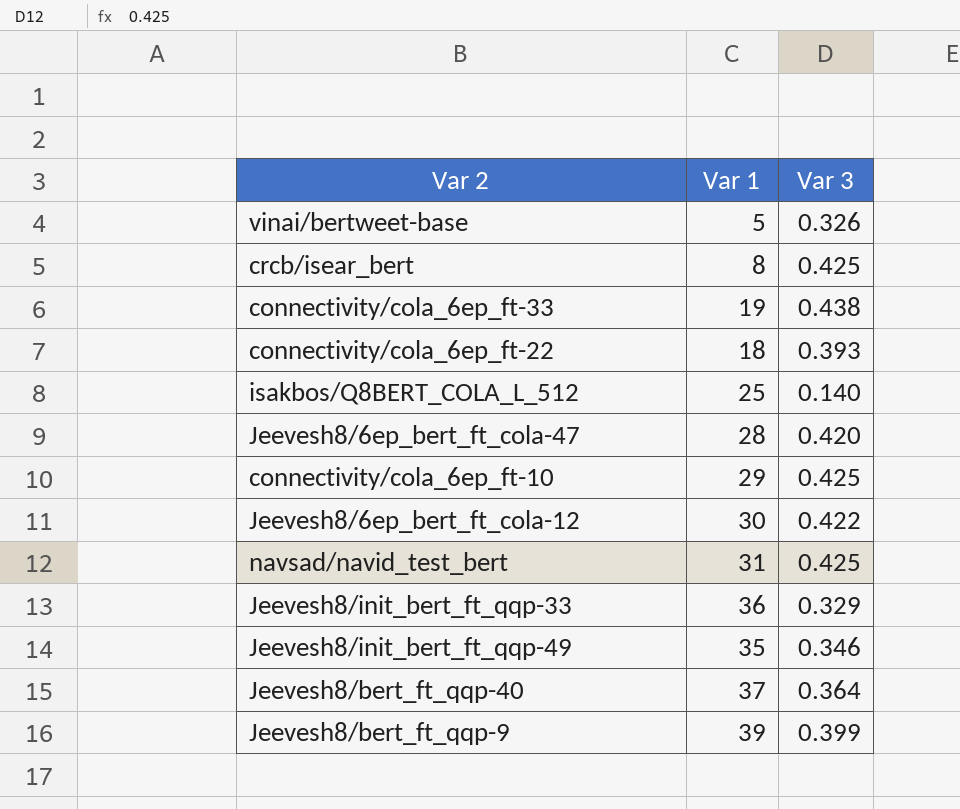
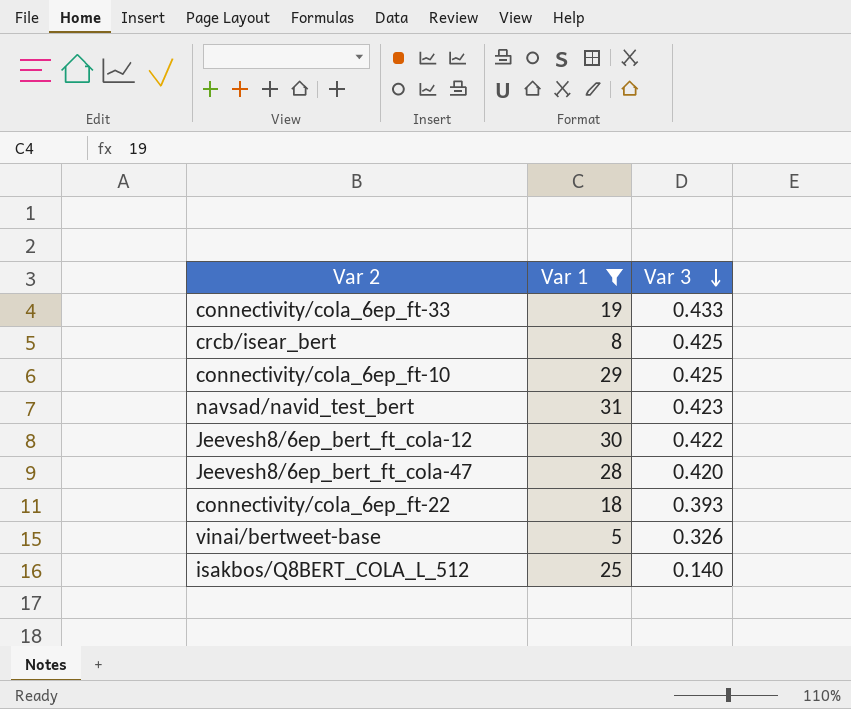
filter: none -> Var 1 <= 31
row order: none -> Var 3 descending
connectivity/cola_6ep_ft-33 | Var 3: 0.438 -> 0.433
navsad/navid_test_bert | Var 3: 0.425 -> 0.423

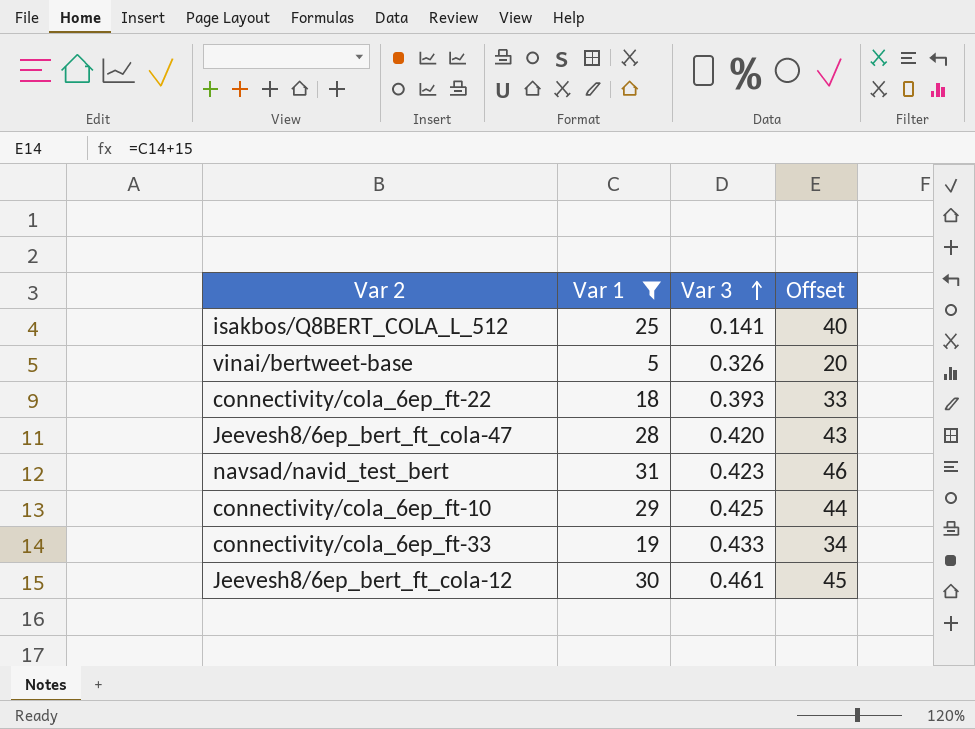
row order: Var 3 descending -> Var 3 ascending
column Offset | formula: none -> [Var 1] + 15
row crcb/isear_bert: 8 | 0.425 -> none
isakbos/Q8BERT_COLA_L_512 | Var 3: 0.140 -> 0.141
Jeevesh8/6ep_bert_ft_cola-12 | Var 3: 0.422 -> 0.461

